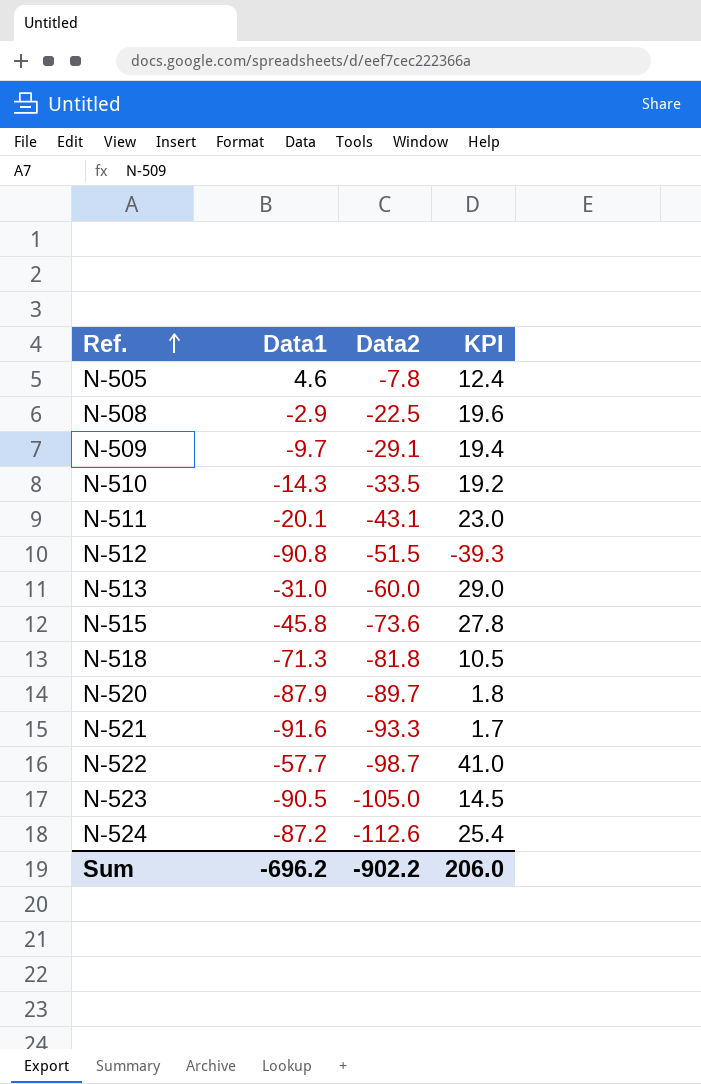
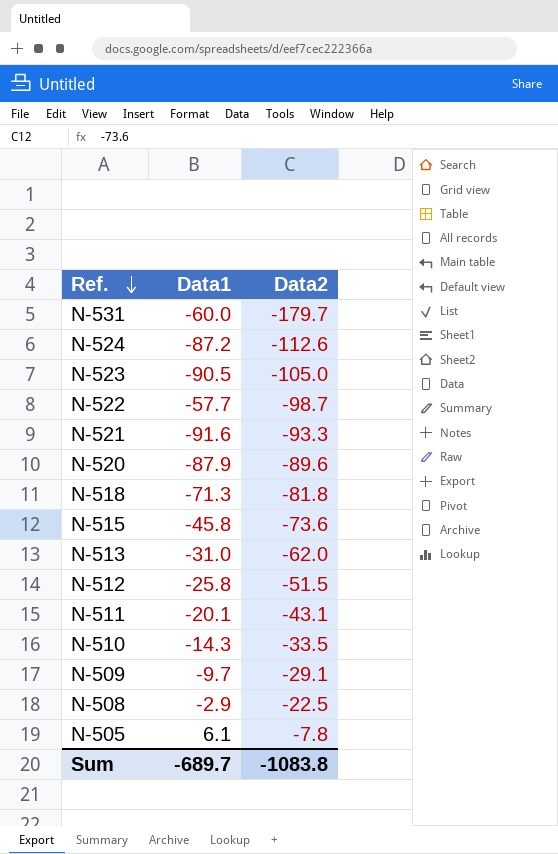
row order: Ref. ascending -> Ref. descending
column KPI | formula: [Data1] - [Data2] -> none
row N-531: none -> -60.0 | -179.7
N-520 | Data2: -89.7 -> -89.6
N-513 | Data2: -60.0 -> -62.0
N-512 | Data1: -90.8 -> -25.8
N-505 | Data1: 4.6 -> 6.1
Sum | Data1: -696.2 -> -689.7
Sum | Data2: -902.2 -> -1083.8

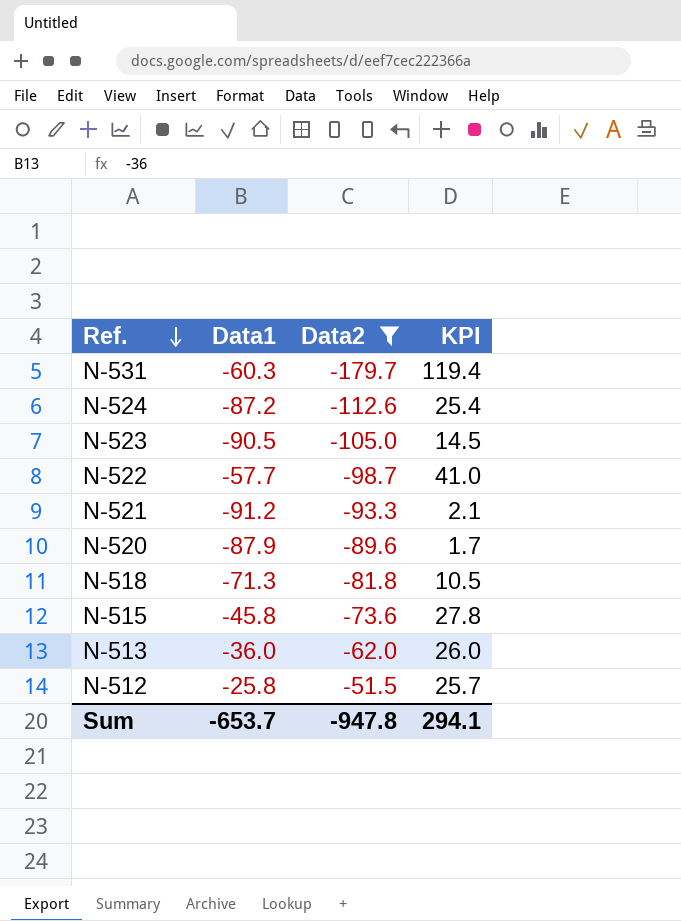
filter: none -> Data2 <= -51.5
column KPI | formula: none -> [Data1] - [Data2]
N-531 | Data1: -60.0 -> -60.3
N-521 | Data1: -91.6 -> -91.2
N-513 | Data1: -31.0 -> -36.0
Sum | Data1: -689.7 -> -653.7
Sum | Data2: -1083.8 -> -947.8

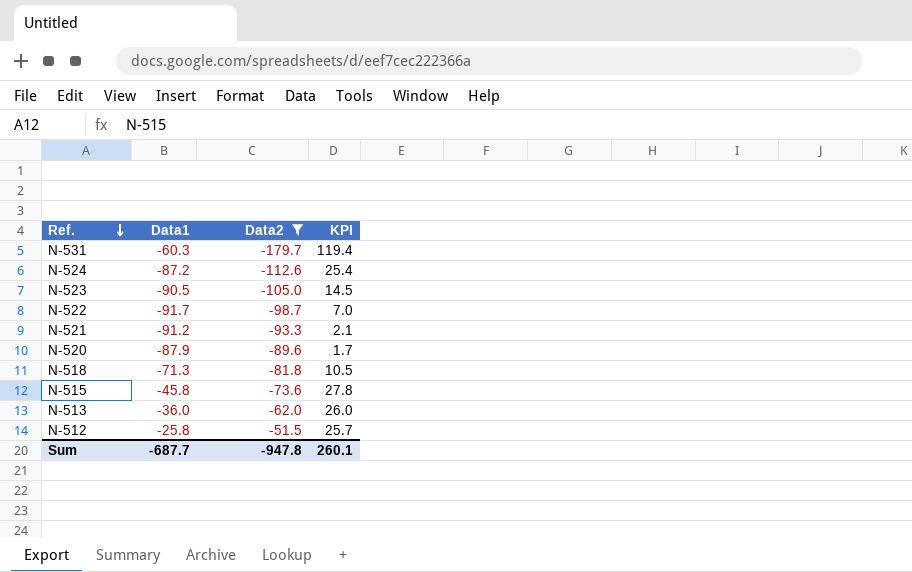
N-522 | Data1: -57.7 -> -91.7
N-522 | KPI: 41.0 -> 7.0
Sum | Data1: -653.7 -> -687.7
Sum | KPI: 294.1 -> 260.1

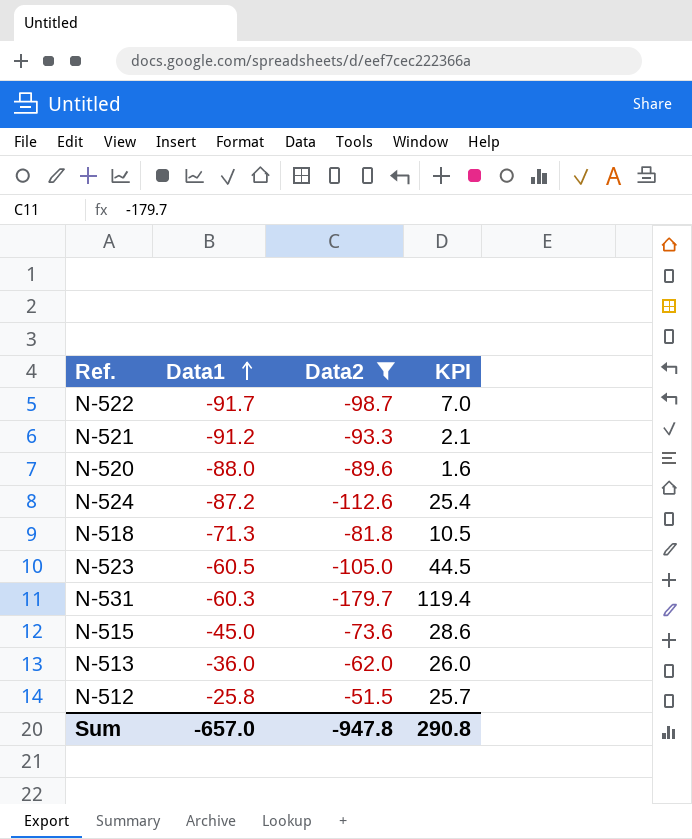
row order: Ref. descending -> Data1 ascending
N-520 | Data1: -87.9 -> -88.0
N-520 | KPI: 1.7 -> 1.6
N-523 | Data1: -90.5 -> -60.5
N-523 | KPI: 14.5 -> 44.5
N-515 | Data1: -45.8 -> -45.0
N-515 | KPI: 27.8 -> 28.6
Sum | Data1: -687.7 -> -657.0
Sum | KPI: 260.1 -> 290.8

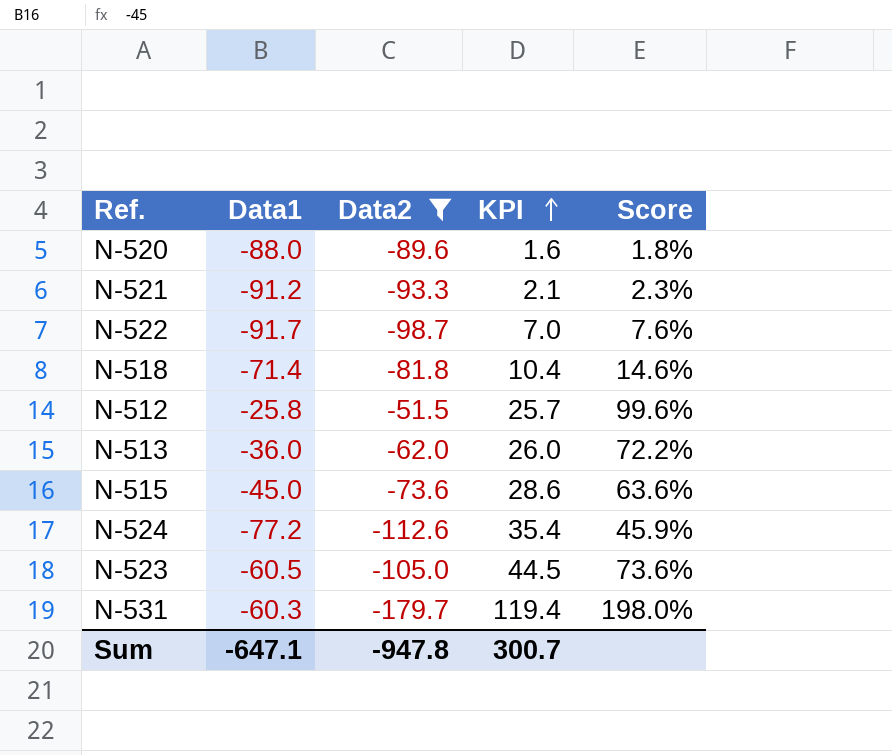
row order: Data1 ascending -> KPI ascending
column Score | formula: none -> ([Data2] - [Data1]) / [Data1]
N-518 | Data1: -71.3 -> -71.4
N-518 | KPI: 10.5 -> 10.4
N-524 | Data1: -87.2 -> -77.2
N-524 | KPI: 25.4 -> 35.4
Sum | Data1: -657.0 -> -647.1
Sum | KPI: 290.8 -> 300.7

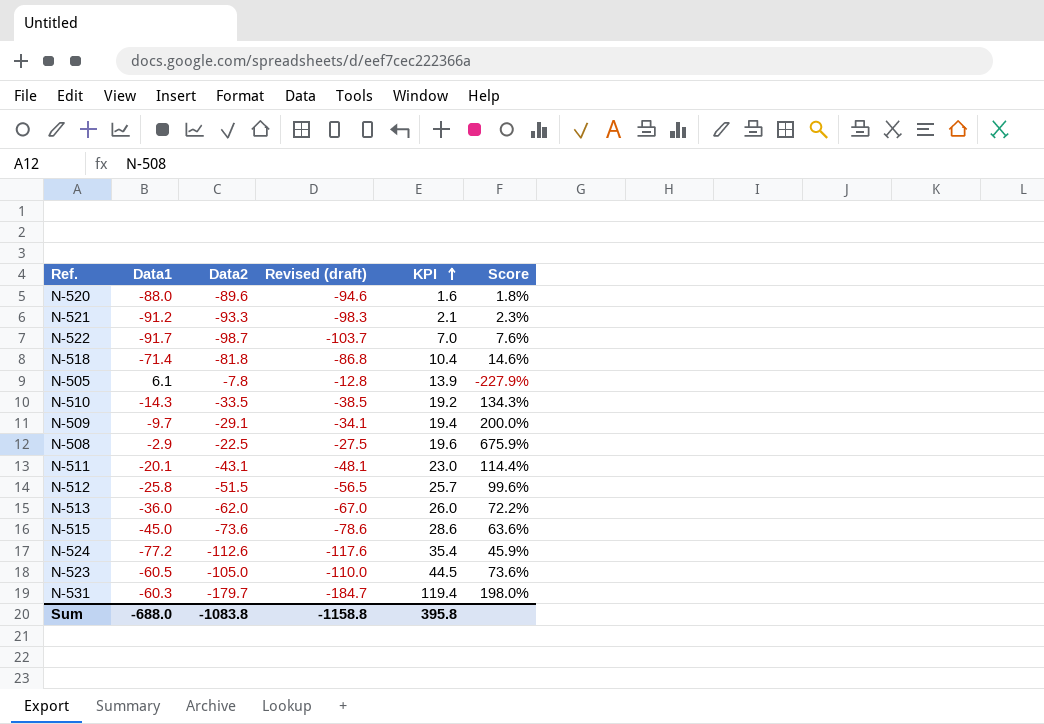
filter: Data2 <= -51.5 -> none
column Revised (draft) | formula: none -> [Data2] - 5
Sum | Data1: -647.1 -> -688.0
Sum | Data2: -947.8 -> -1083.8
Sum | KPI: 300.7 -> 395.8

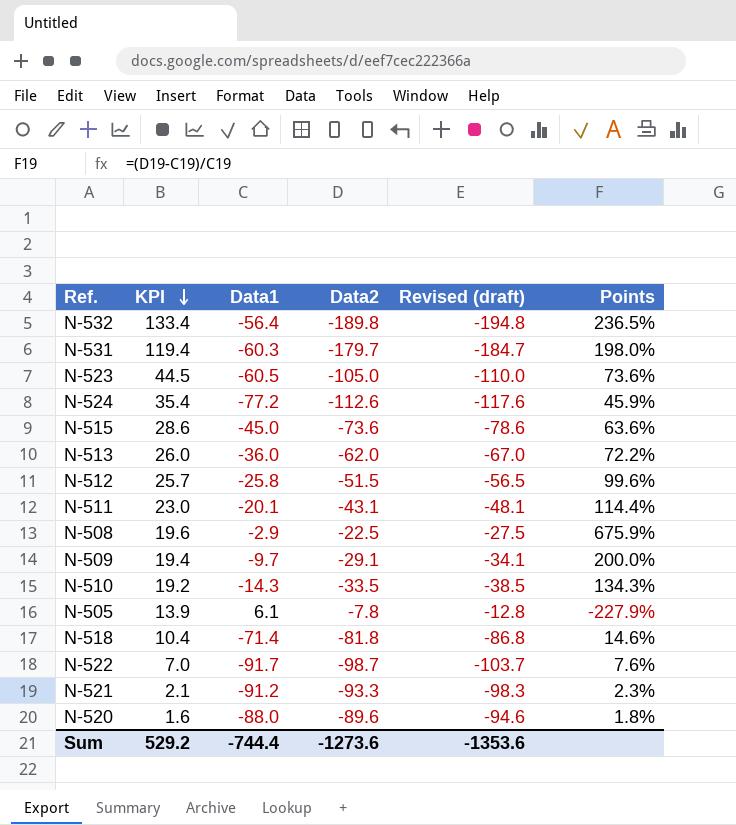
row order: KPI ascending -> KPI descending
column KPI | position: 5 -> 2
column name: Score -> Points
row N-532: none -> 133.4 | -56.4 | -189.8 | -194.8 | 236.5%
Sum | KPI: 395.8 -> 529.2
Sum | Data1: -688.0 -> -744.4
Sum | Data2: -1083.8 -> -1273.6
Sum | Revised (draft): -1158.8 -> -1353.6

